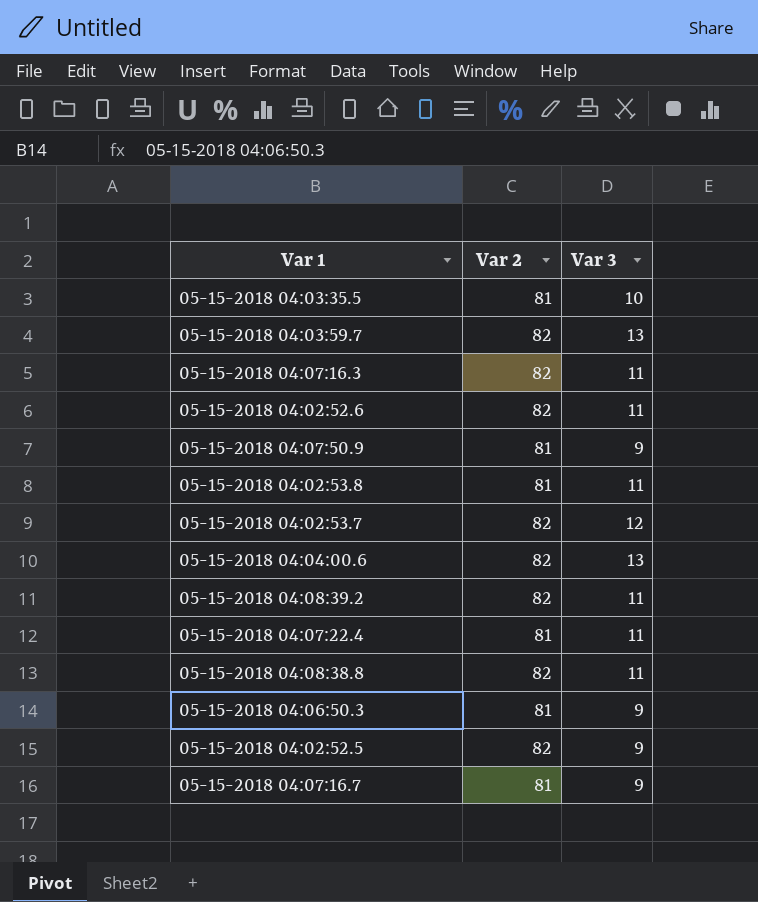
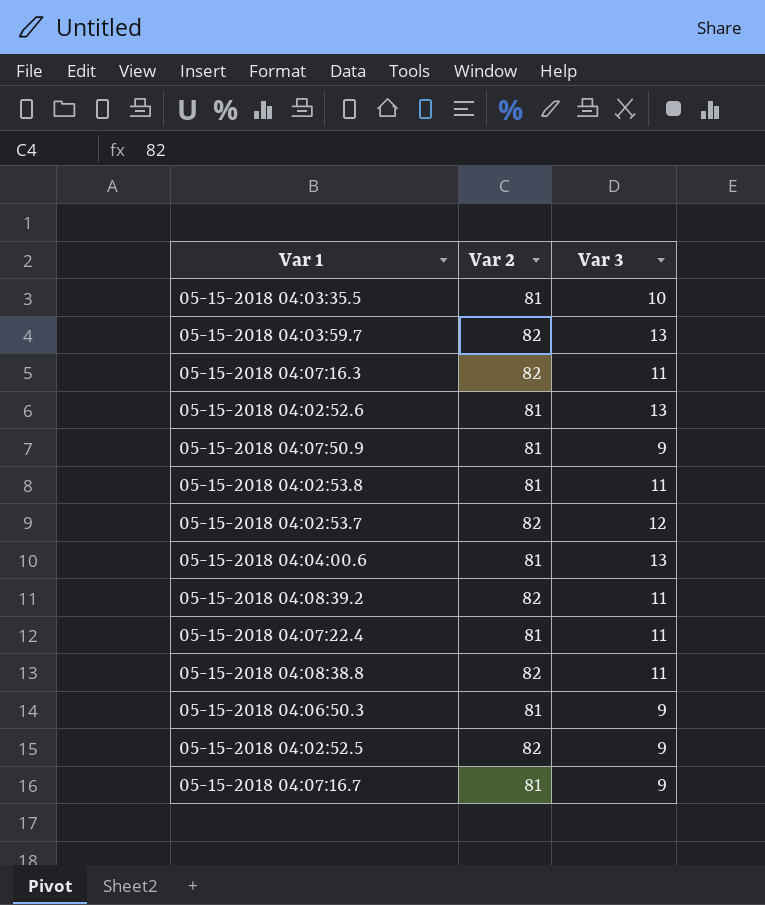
05-15-2018 04:02:52.6 | Var 2: 82 -> 81
05-15-2018 04:02:52.6 | Var 3: 11 -> 13
05-15-2018 04:04:00.6 | Var 2: 82 -> 81

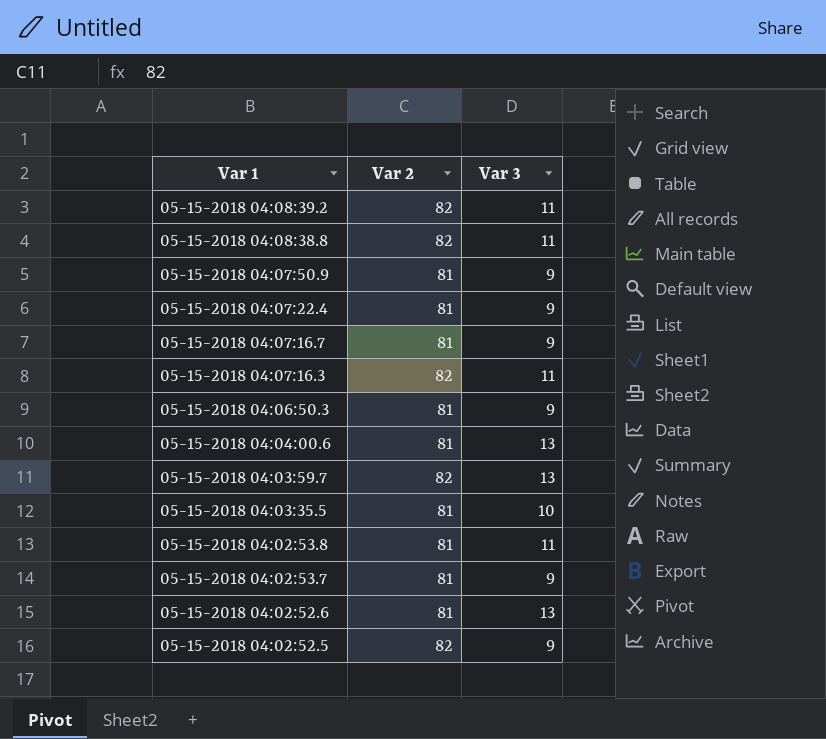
row order: none -> Var 1 descending
05-15-2018 04:07:22.4 | Var 3: 11 -> 9
05-15-2018 04:02:53.7 | Var 2: 82 -> 81
05-15-2018 04:02:53.7 | Var 3: 12 -> 9

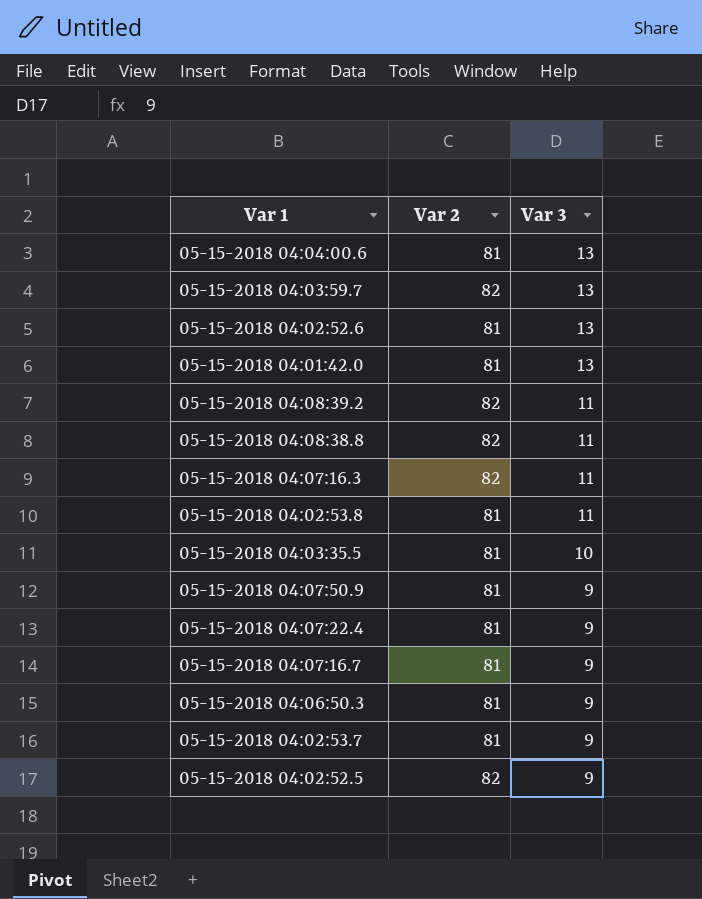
row order: Var 1 descending -> Var 3 descending
row 05-15-2018 04:01:42.0: none -> 81 | 13

